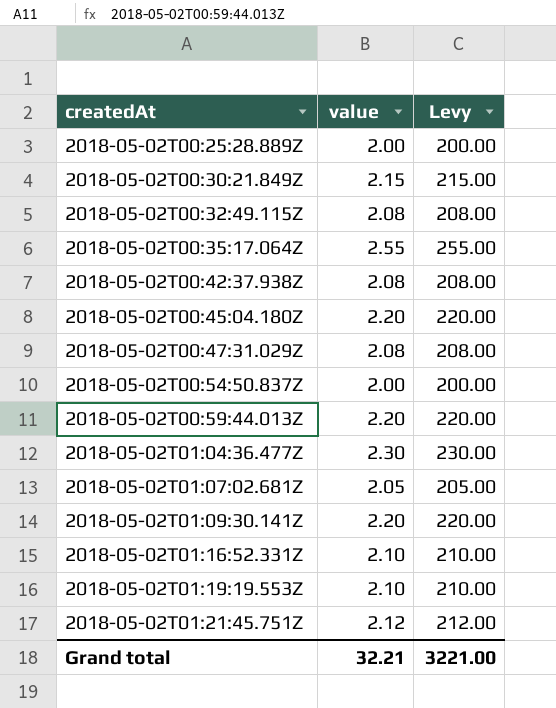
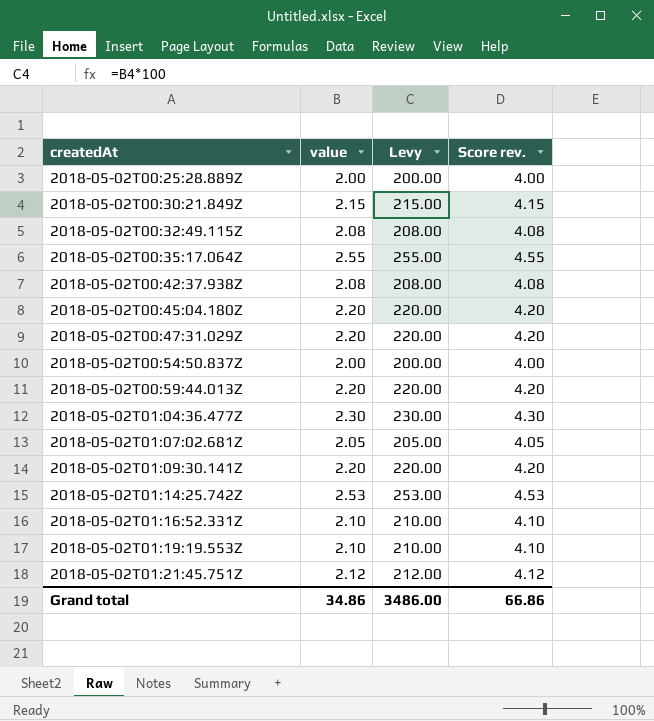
column Score rev. | formula: none -> [value] + 2
2018-05-02T00:47:31.029Z | value: 2.08 -> 2.20
2018-05-02T00:47:31.029Z | Levy: 208.00 -> 220.00
row 2018-05-02T01:14:25.742Z: none -> 2.53 | 253.00 | 4.53
Grand total | value: 32.21 -> 34.86
Grand total | Levy: 3221.00 -> 3486.00

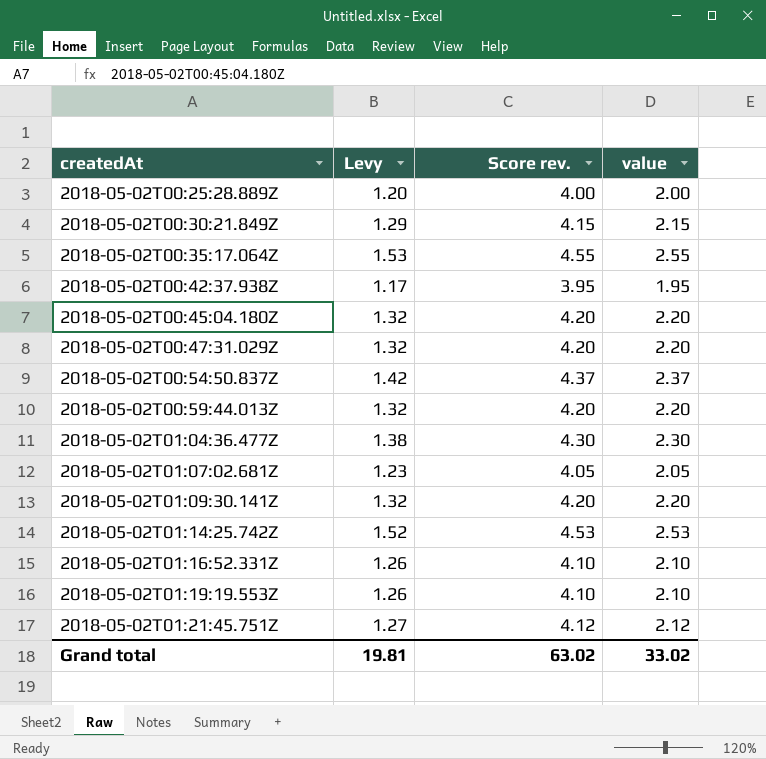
column Levy | formula: [value] * 100 -> [value] * 0.6
column value | position: 2 -> 4
row 2018-05-02T00:32:49.115Z: 2.08 | 208.00 | 4.08 -> none
2018-05-02T00:42:37.938Z | Score rev.: 4.08 -> 3.95
2018-05-02T00:42:37.938Z | value: 2.08 -> 1.95
2018-05-02T00:54:50.837Z | Score rev.: 4.00 -> 4.37
2018-05-02T00:54:50.837Z | value: 2.00 -> 2.37
Grand total | Levy: 3486.00 -> 19.81
Grand total | Score rev.: 66.86 -> 63.02
Grand total | value: 34.86 -> 33.02

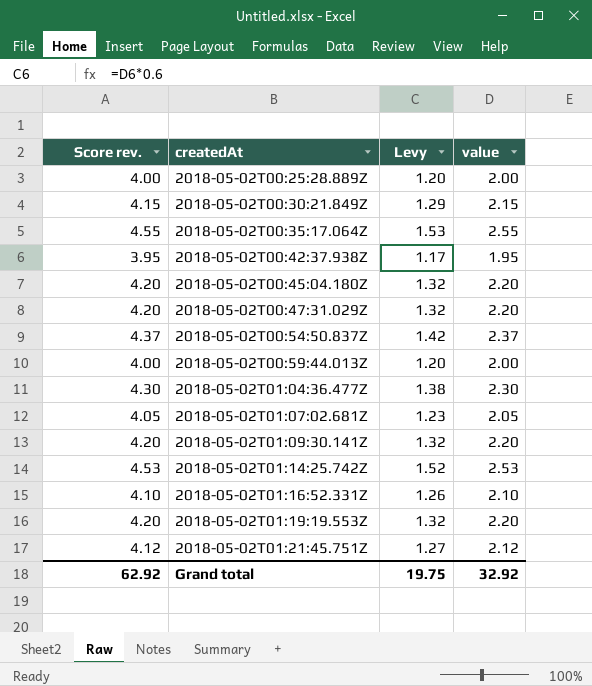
column Score rev. | position: 3 -> 1
2018-05-02T00:59:44.013Z | Score rev.: 4.20 -> 4.00
2018-05-02T00:59:44.013Z | Levy: 1.32 -> 1.20
2018-05-02T00:59:44.013Z | value: 2.20 -> 2.00
2018-05-02T01:19:19.553Z | Score rev.: 4.10 -> 4.20
2018-05-02T01:19:19.553Z | Levy: 1.26 -> 1.32
2018-05-02T01:19:19.553Z | value: 2.10 -> 2.20
Grand total | Score rev.: 63.02 -> 62.92
Grand total | Levy: 19.81 -> 19.75
Grand total | value: 33.02 -> 32.92

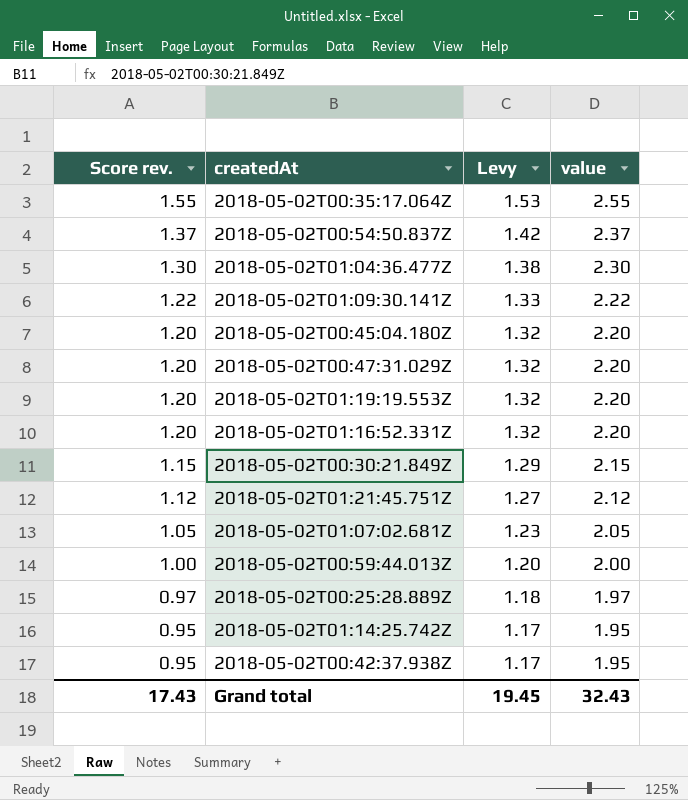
row order: createdAt ascending -> Score rev. descending
column Score rev. | formula: [value] + 2 -> [value] - 1
2018-05-02T01:09:30.141Z | Levy: 1.32 -> 1.33
2018-05-02T01:09:30.141Z | value: 2.20 -> 2.22
2018-05-02T01:16:52.331Z | Levy: 1.26 -> 1.32
2018-05-02T01:16:52.331Z | value: 2.10 -> 2.20
2018-05-02T00:25:28.889Z | Levy: 1.20 -> 1.18
2018-05-02T00:25:28.889Z | value: 2.00 -> 1.97
2018-05-02T01:14:25.742Z | Levy: 1.52 -> 1.17
2018-05-02T01:14:25.742Z | value: 2.53 -> 1.95
Grand total | Score rev.: 62.92 -> 17.43
Grand total | Levy: 19.75 -> 19.45
Grand total | value: 32.92 -> 32.43

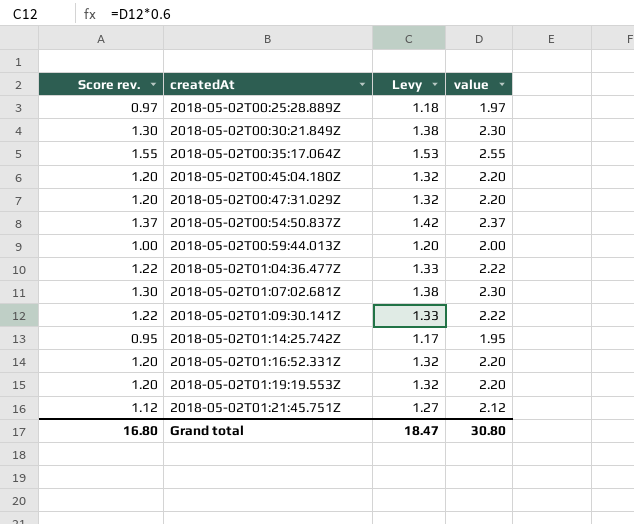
row order: Score rev. descending -> createdAt ascending
row 2018-05-02T00:42:37.938Z: 0.95 | 1.17 | 1.95 -> none
2018-05-02T00:30:21.849Z | Score rev.: 1.15 -> 1.30
2018-05-02T00:30:21.849Z | Levy: 1.29 -> 1.38
2018-05-02T00:30:21.849Z | value: 2.15 -> 2.30
2018-05-02T01:04:36.477Z | Score rev.: 1.30 -> 1.22
2018-05-02T01:04:36.477Z | Levy: 1.38 -> 1.33
2018-05-02T01:04:36.477Z | value: 2.30 -> 2.22
2018-05-02T01:07:02.681Z | Score rev.: 1.05 -> 1.30
2018-05-02T01:07:02.681Z | Levy: 1.23 -> 1.38
2018-05-02T01:07:02.681Z | value: 2.05 -> 2.30
Grand total | Score rev.: 17.43 -> 16.80
Grand total | Levy: 19.45 -> 18.47
Grand total | value: 32.43 -> 30.80

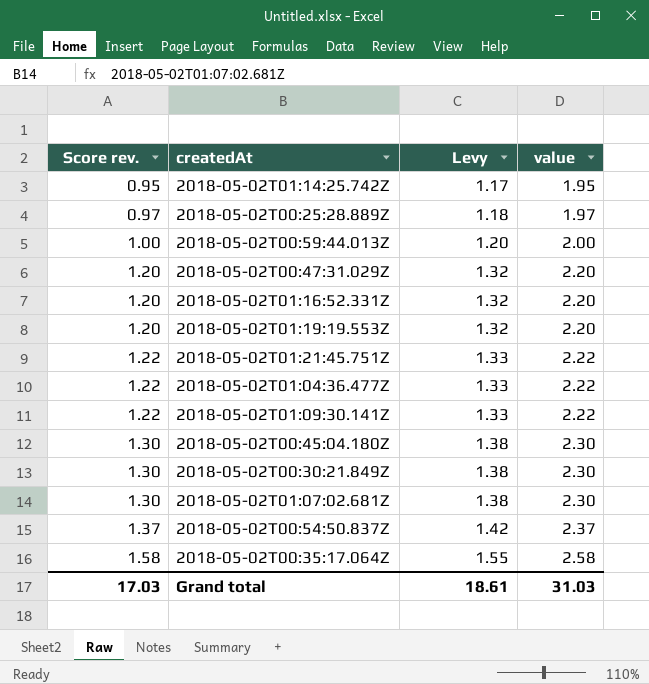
row order: createdAt ascending -> Score rev. ascending
2018-05-02T01:21:45.751Z | Score rev.: 1.12 -> 1.22
2018-05-02T01:21:45.751Z | Levy: 1.27 -> 1.33
2018-05-02T01:21:45.751Z | value: 2.12 -> 2.22
2018-05-02T00:45:04.180Z | Score rev.: 1.20 -> 1.30
2018-05-02T00:45:04.180Z | Levy: 1.32 -> 1.38
2018-05-02T00:45:04.180Z | value: 2.20 -> 2.30
2018-05-02T00:35:17.064Z | Score rev.: 1.55 -> 1.58
2018-05-02T00:35:17.064Z | Levy: 1.53 -> 1.55
2018-05-02T00:35:17.064Z | value: 2.55 -> 2.58
Grand total | Score rev.: 16.80 -> 17.03
Grand total | Levy: 18.47 -> 18.61
Grand total | value: 30.80 -> 31.03

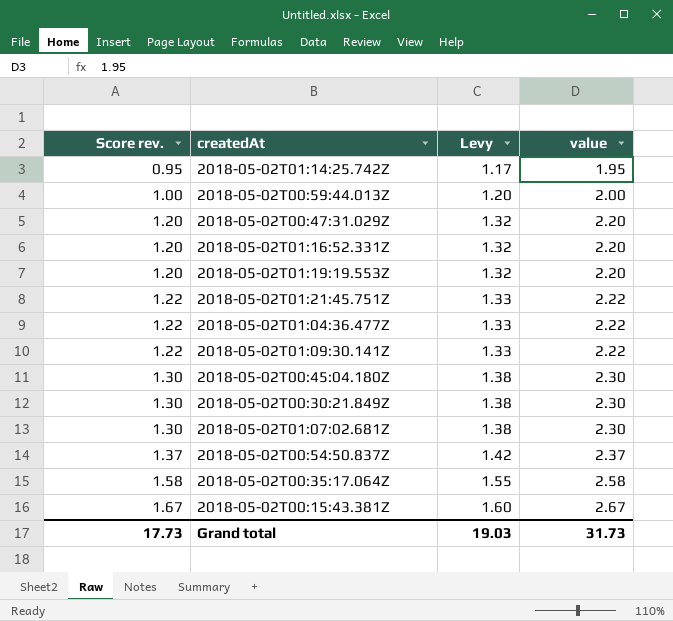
row 2018-05-02T00:25:28.889Z: 0.97 | 1.18 | 1.97 -> none
row 2018-05-02T00:15:43.381Z: none -> 1.67 | 1.60 | 2.67
Grand total | Score rev.: 17.03 -> 17.73
Grand total | Levy: 18.61 -> 19.03
Grand total | value: 31.03 -> 31.73

